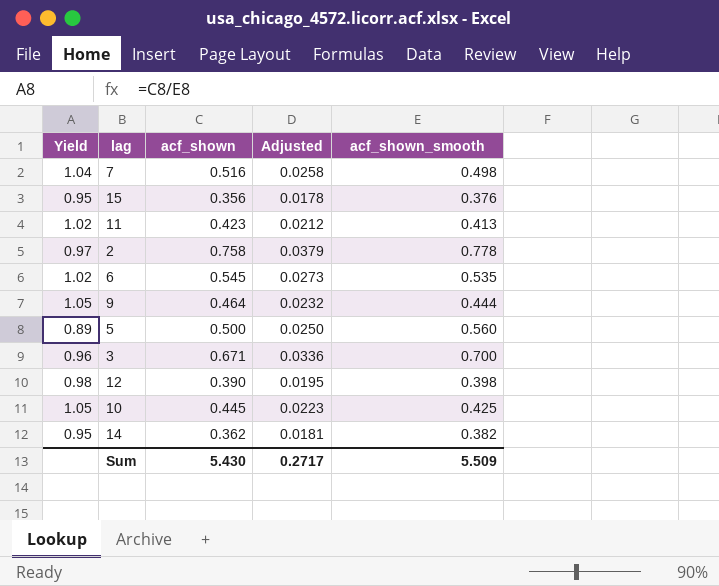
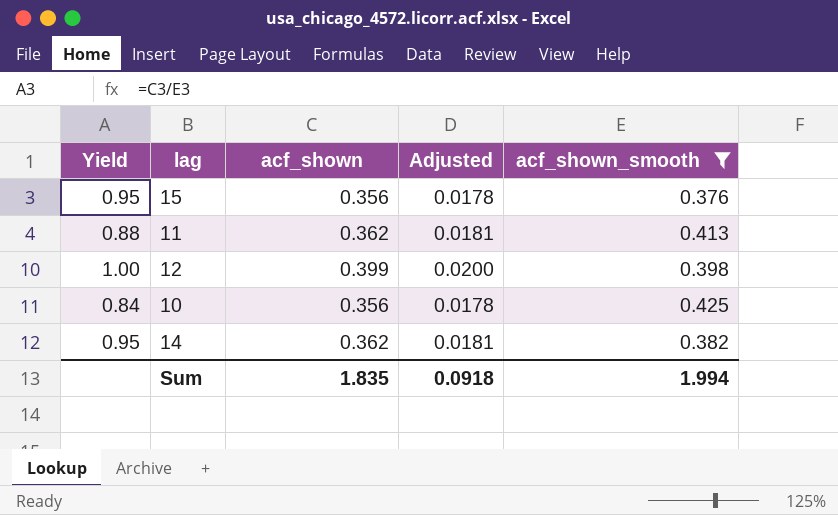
filter: none -> acf_shown_smooth <= 0.425
11 | Yield: 1.02 -> 0.88
11 | acf_shown: 0.423 -> 0.362
11 | Adjusted: 0.0212 -> 0.0181
12 | Yield: 0.98 -> 1.00
12 | acf_shown: 0.390 -> 0.399
12 | Adjusted: 0.0195 -> 0.0200
10 | Yield: 1.05 -> 0.84
10 | acf_shown: 0.445 -> 0.356
10 | Adjusted: 0.0223 -> 0.0178
Sum | acf_shown: 5.430 -> 1.835
Sum | Adjusted: 0.2717 -> 0.0918
Sum | acf_shown_smooth: 5.509 -> 1.994

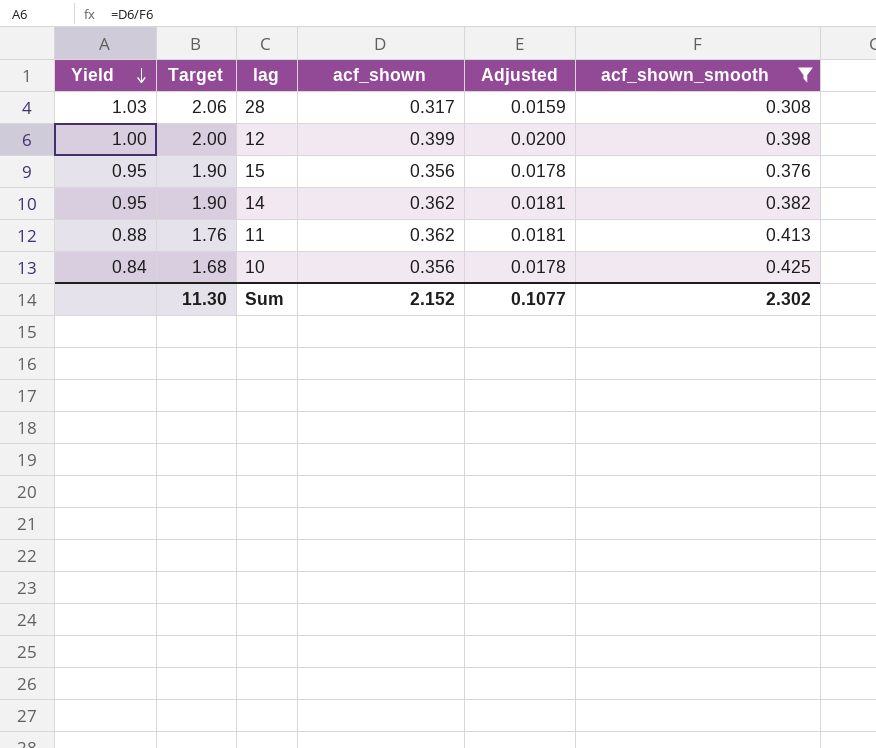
row order: none -> Yield descending
column Target | formula: none -> [Yield] * 2
row 28: none -> 1.03 | 2.06 | 0.317 | 0.0159 | 0.308
Sum | acf_shown: 1.835 -> 2.152
Sum | Adjusted: 0.0918 -> 0.1077
Sum | acf_shown_smooth: 1.994 -> 2.302

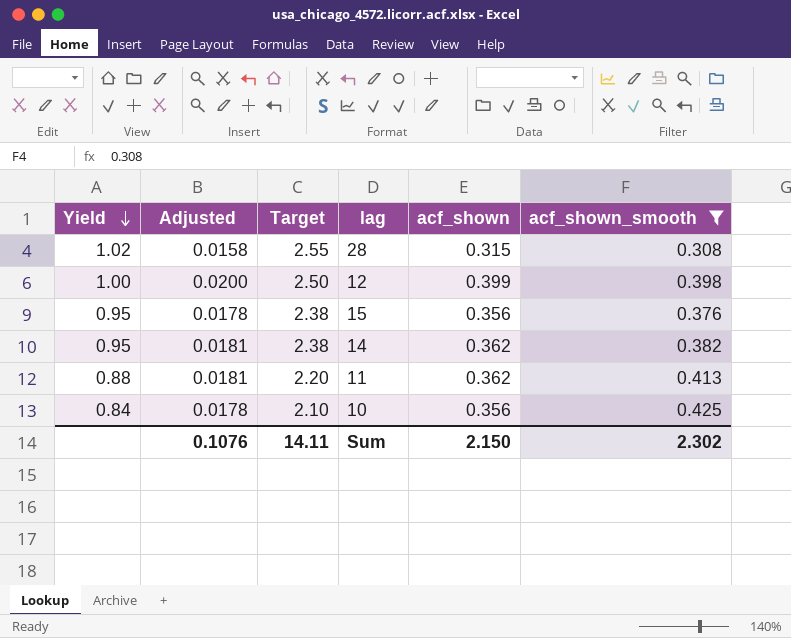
column Adjusted | position: 5 -> 2
column Target | formula: [Yield] * 2 -> [Yield] * 2.5
28 | Yield: 1.03 -> 1.02
28 | Adjusted: 0.0159 -> 0.0158
28 | acf_shown: 0.317 -> 0.315
Sum | Adjusted: 0.1077 -> 0.1076
Sum | Target: 11.30 -> 14.11
Sum | acf_shown: 2.152 -> 2.150

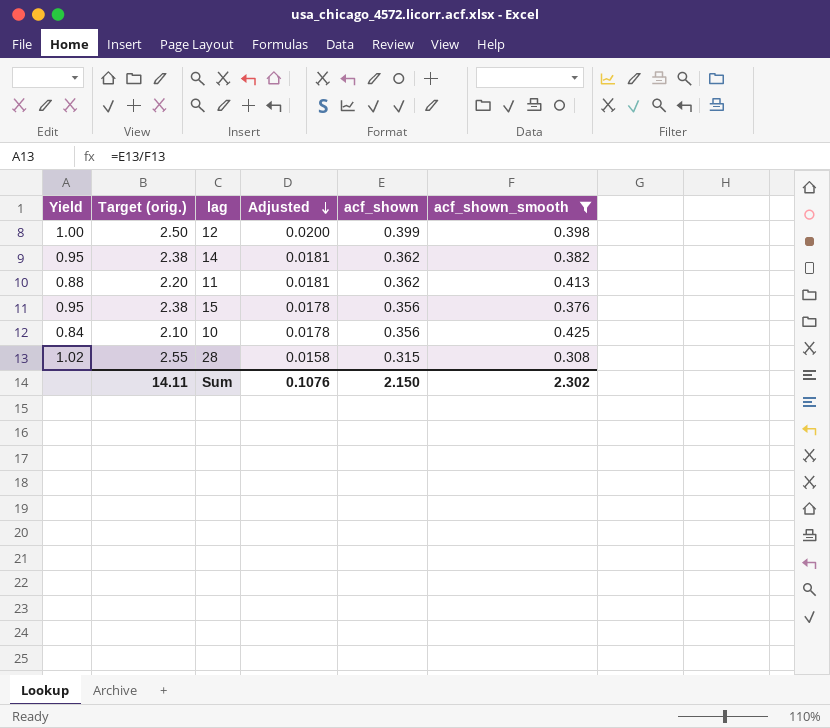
row order: Yield descending -> Adjusted descending
column name: Target -> Target (orig.)
column Adjusted | position: 2 -> 4

